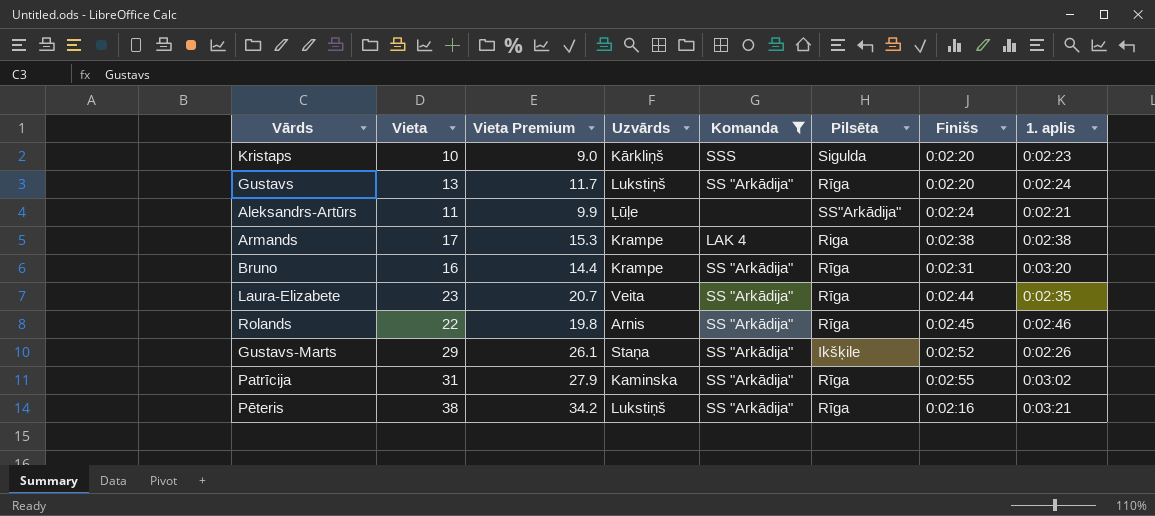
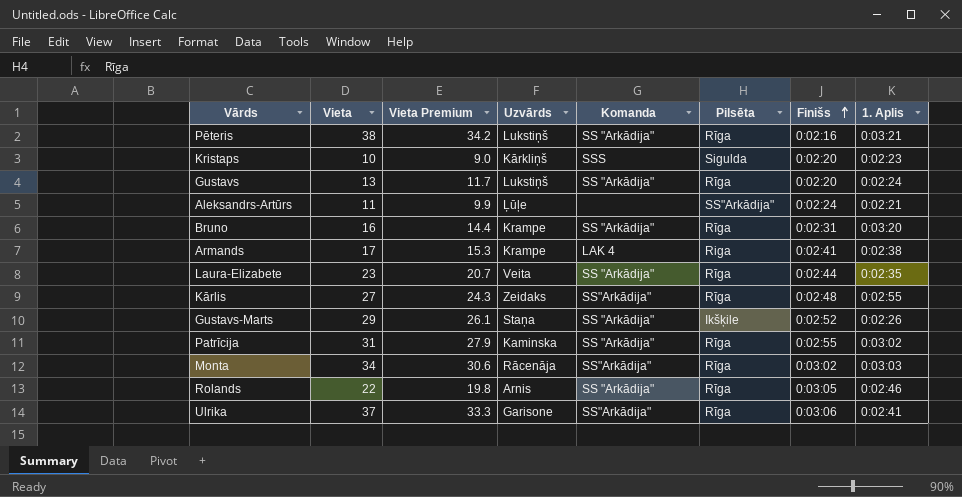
filter: Komanda != SS"Arkādija" -> none
row order: none -> Finišs ascending
column name: 1. aplis -> 1. Aplis
Armands | Finišs: 0:02:38 -> 0:02:41
Rolands | Finišs: 0:02:45 -> 0:03:05

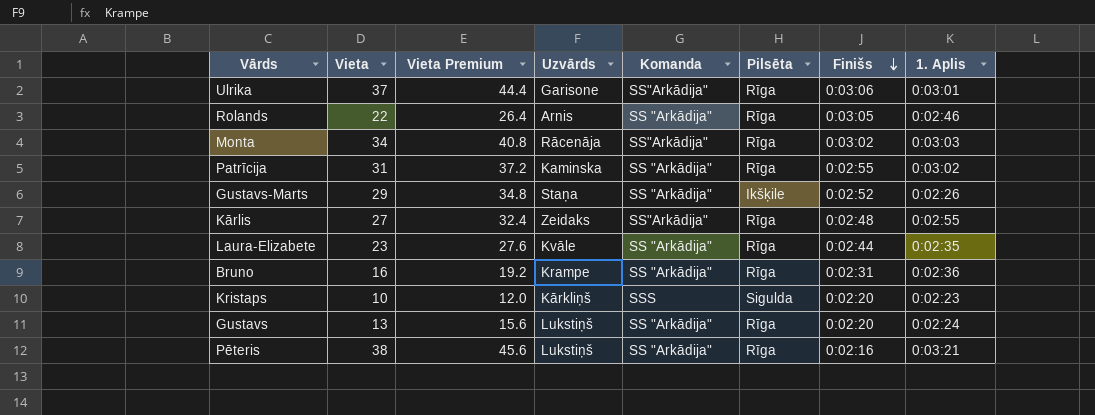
row order: Finišs ascending -> Finišs descending
column Vieta Premium | formula: [Vieta] * 0.9 -> [Vieta] * 1.2
row Aleksandrs-Artūrs: 11 | 9.9 | Ļūļe | none | SS"Arkādija" | 0:02:24 | 0:02:21 -> none
row Armands: 17 | 15.3 | Krampe | LAK 4 | Riga | 0:02:41 | 0:02:38 -> none
Ulrika | 1. Aplis: 0:02:41 -> 0:03:01
Laura-Elizabete | Uzvārds: Veita -> Kvāle
Bruno | 1. Aplis: 0:03:20 -> 0:02:36

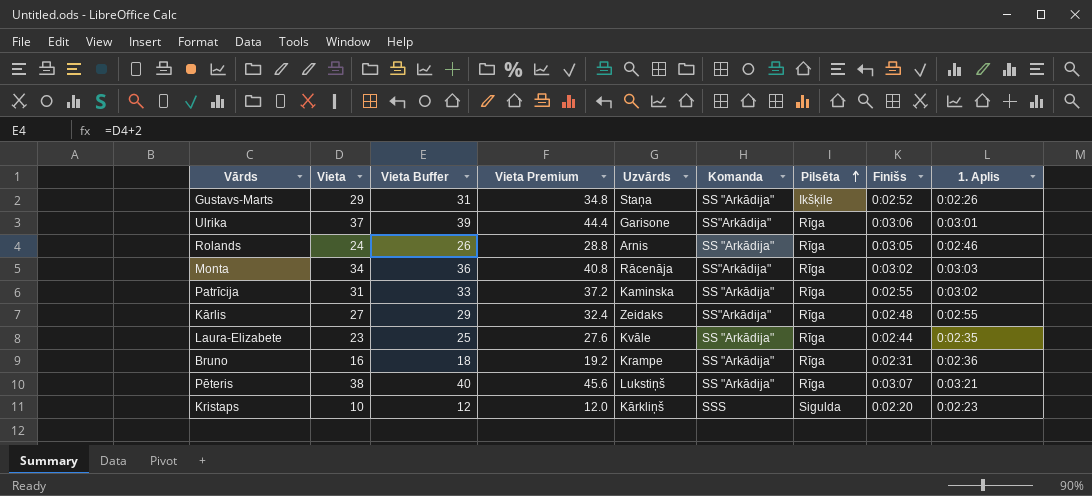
row order: Finišs descending -> Pilsēta ascending
column Vieta Buffer | formula: none -> [Vieta] + 2
row Gustavs: 13 | 15.6 | Lukstiņš | SS "Arkādija" | Rīga | 0:02:20 | 0:02:24 -> none
Rolands | Vieta: 22 -> 24
Rolands | Vieta Premium: 26.4 -> 28.8
Pēteris | Finišs: 0:02:16 -> 0:03:07

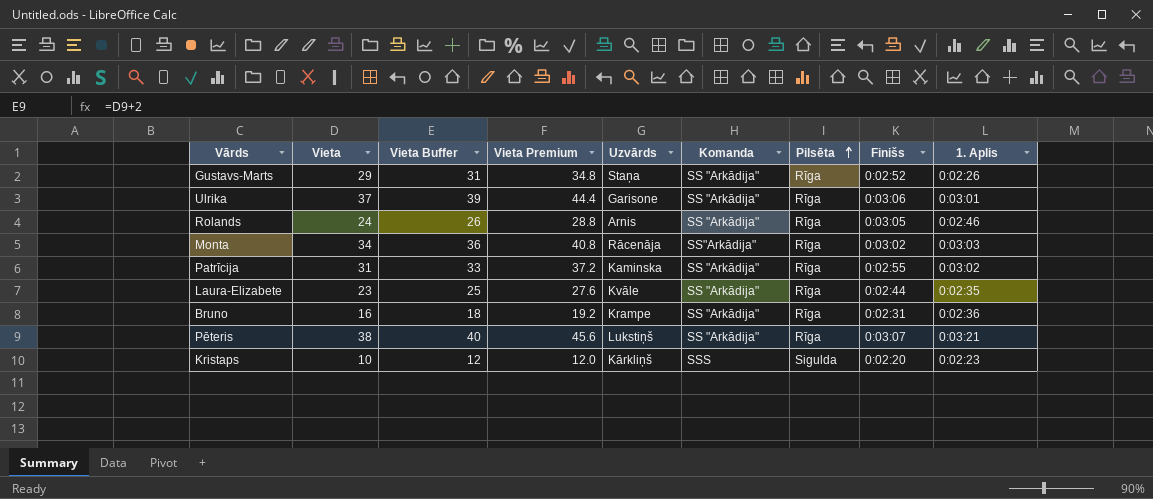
row Kārlis: 27 | 29 | 32.4 | Zeidaks | SS"Arkādija" | Rīga | 0:02:48 | 0:02:55 -> none
Gustavs-Marts | Pilsēta: Ikšķile -> Rīga
Ulrika | Komanda: SS"Arkādija" -> SS "Arkādija"

